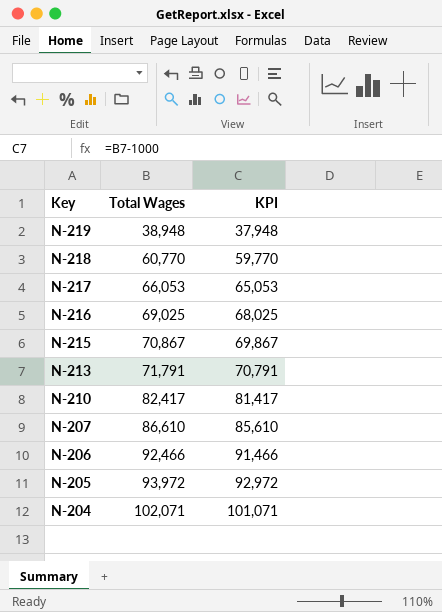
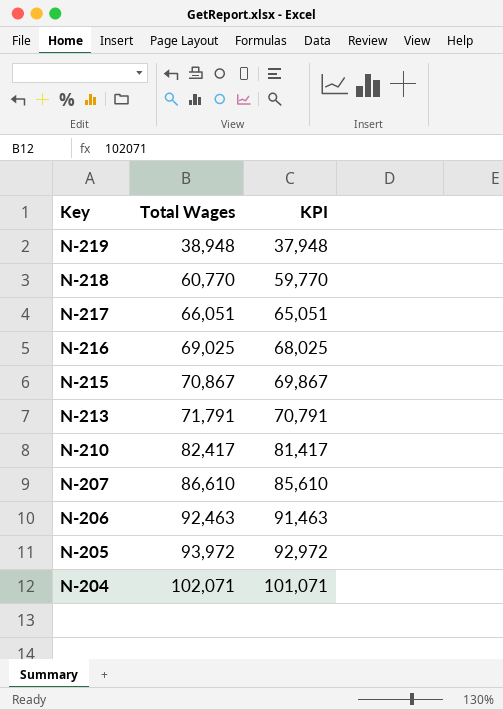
N-217 | Total Wages: 66,053 -> 66,051
N-217 | KPI: 65,053 -> 65,051
N-206 | Total Wages: 92,466 -> 92,463
N-206 | KPI: 91,466 -> 91,463

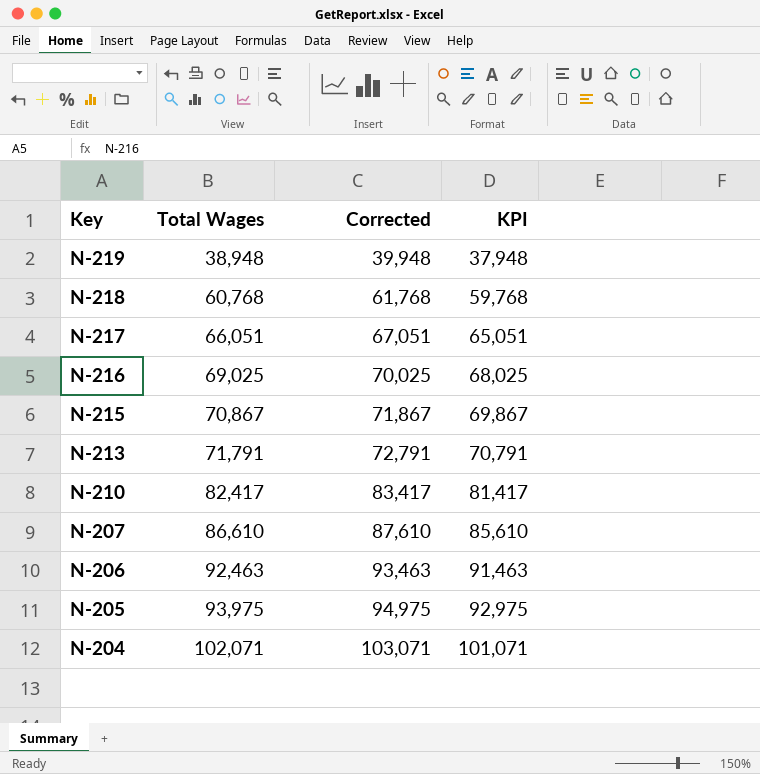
column Corrected | formula: none -> [Total Wages] + 1000
N-218 | Total Wages: 60,770 -> 60,768
N-218 | KPI: 59,770 -> 59,768
N-205 | Total Wages: 93,972 -> 93,975
N-205 | KPI: 92,972 -> 92,975

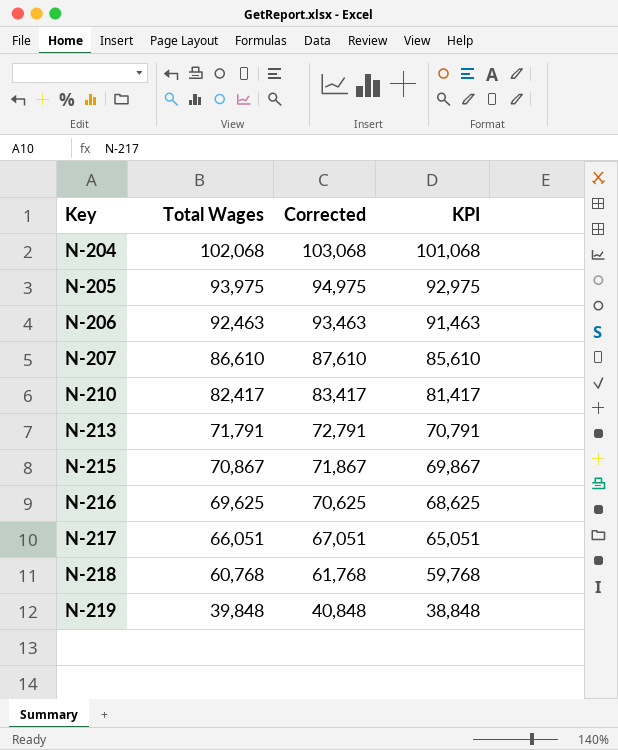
row order: Key descending -> Key ascending
N-204 | Total Wages: 102,071 -> 102,068
N-204 | Corrected: 103,071 -> 103,068
N-204 | KPI: 101,071 -> 101,068
N-216 | Total Wages: 69,025 -> 69,625
N-216 | Corrected: 70,025 -> 70,625
N-216 | KPI: 68,025 -> 68,625
N-219 | Total Wages: 38,948 -> 39,848
N-219 | Corrected: 39,948 -> 40,848
N-219 | KPI: 37,948 -> 38,848

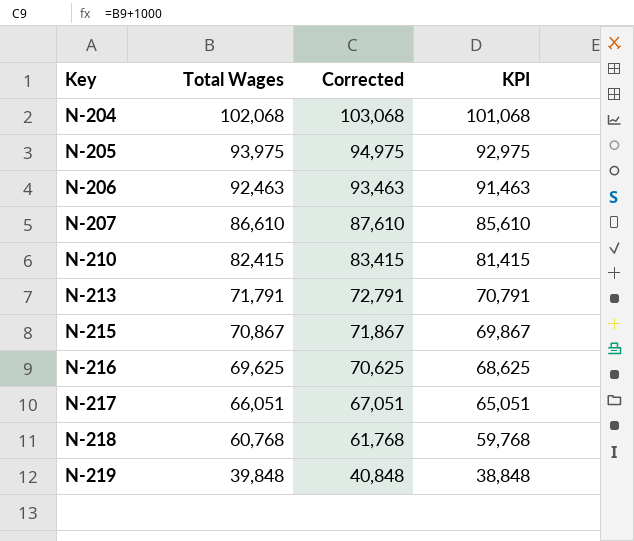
N-210 | Total Wages: 82,417 -> 82,415
N-210 | Corrected: 83,417 -> 83,415
N-210 | KPI: 81,417 -> 81,415

